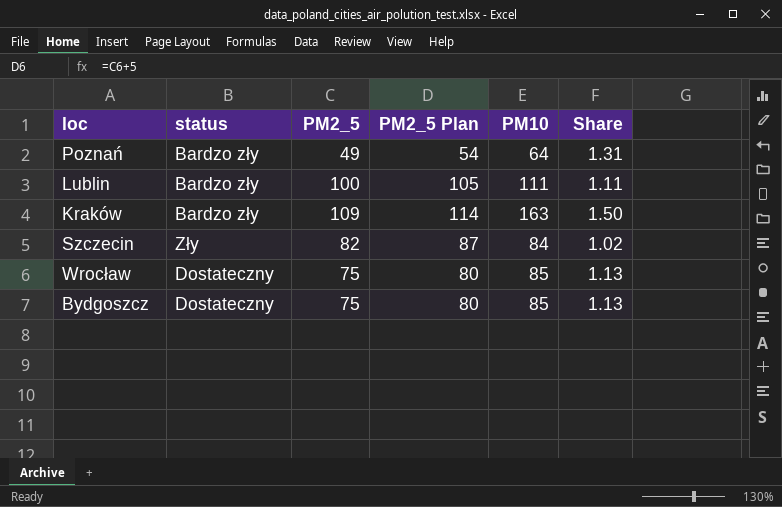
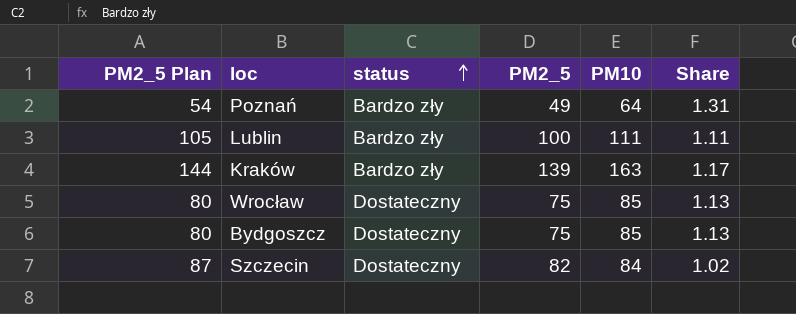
row order: none -> status ascending
column PM2_5 Plan | position: 4 -> 1
Kraków | PM2_5 Plan: 114 -> 144
Kraków | PM2_5: 109 -> 139
Kraków | Share: 1.50 -> 1.17
Szczecin | status: Zły -> Dostateczny

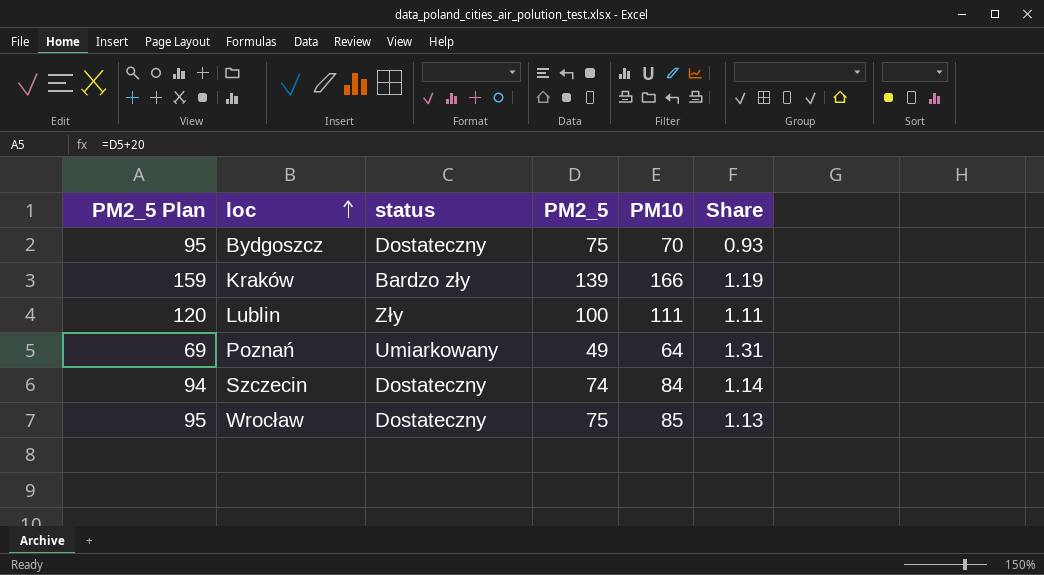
row order: status ascending -> loc ascending
column PM2_5 Plan | formula: [PM2_5] + 5 -> [PM2_5] + 20
Bydgoszcz | PM10: 85 -> 70
Bydgoszcz | Share: 1.13 -> 0.93
Kraków | PM10: 163 -> 166
Kraków | Share: 1.17 -> 1.19
Lublin | status: Bardzo zły -> Zły
Poznań | status: Bardzo zły -> Umiarkowany
Szczecin | PM2_5: 82 -> 74
Szczecin | Share: 1.02 -> 1.14

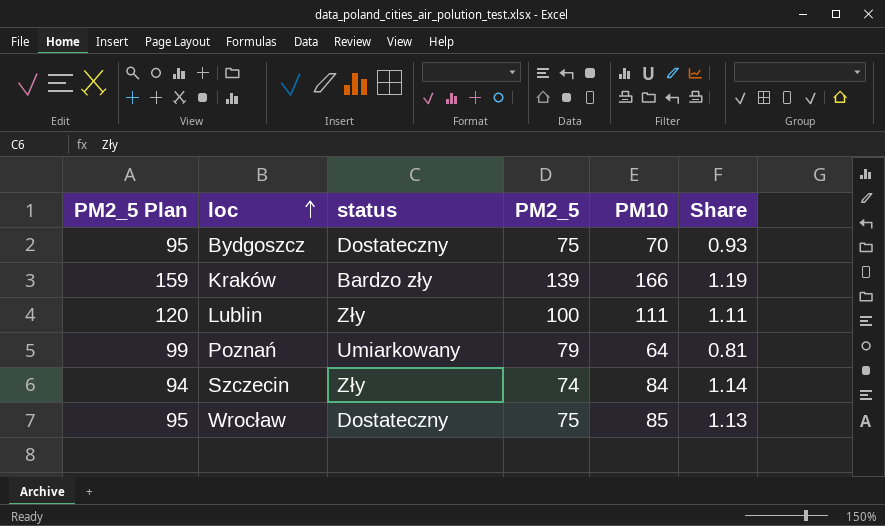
Poznań | PM2_5 Plan: 69 -> 99
Poznań | PM2_5: 49 -> 79
Poznań | Share: 1.31 -> 0.81
Szczecin | status: Dostateczny -> Zły

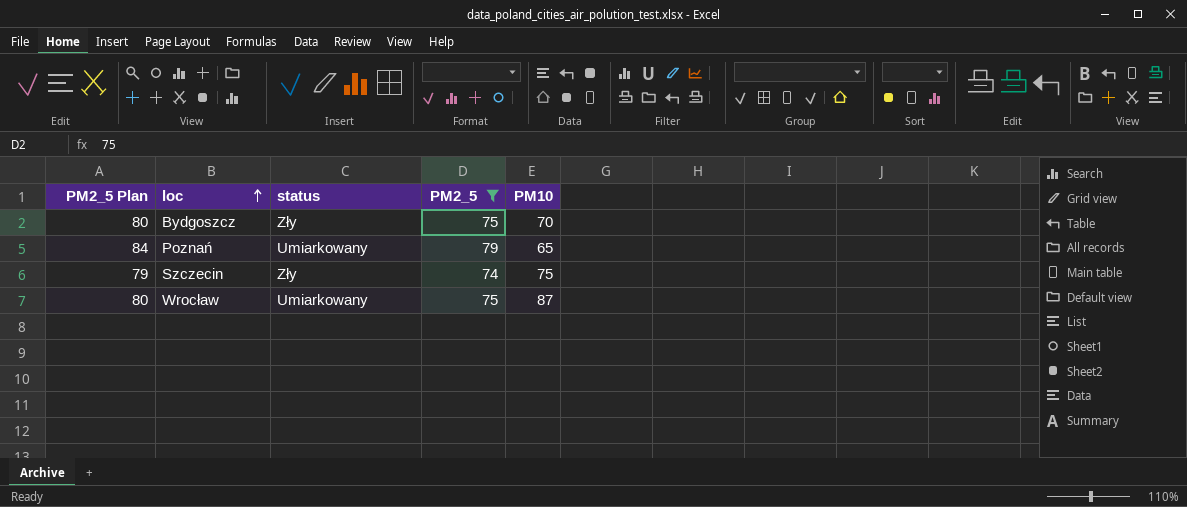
filter: none -> PM2_5 <= 79
column Share | formula: [PM10] / [PM2_5] -> none
column PM2_5 Plan | formula: [PM2_5] + 20 -> [PM2_5] + 5
Bydgoszcz | status: Dostateczny -> Zły
Poznań | PM10: 64 -> 65
Szczecin | PM10: 84 -> 75
Wrocław | status: Dostateczny -> Umiarkowany
Wrocław | PM10: 85 -> 87

